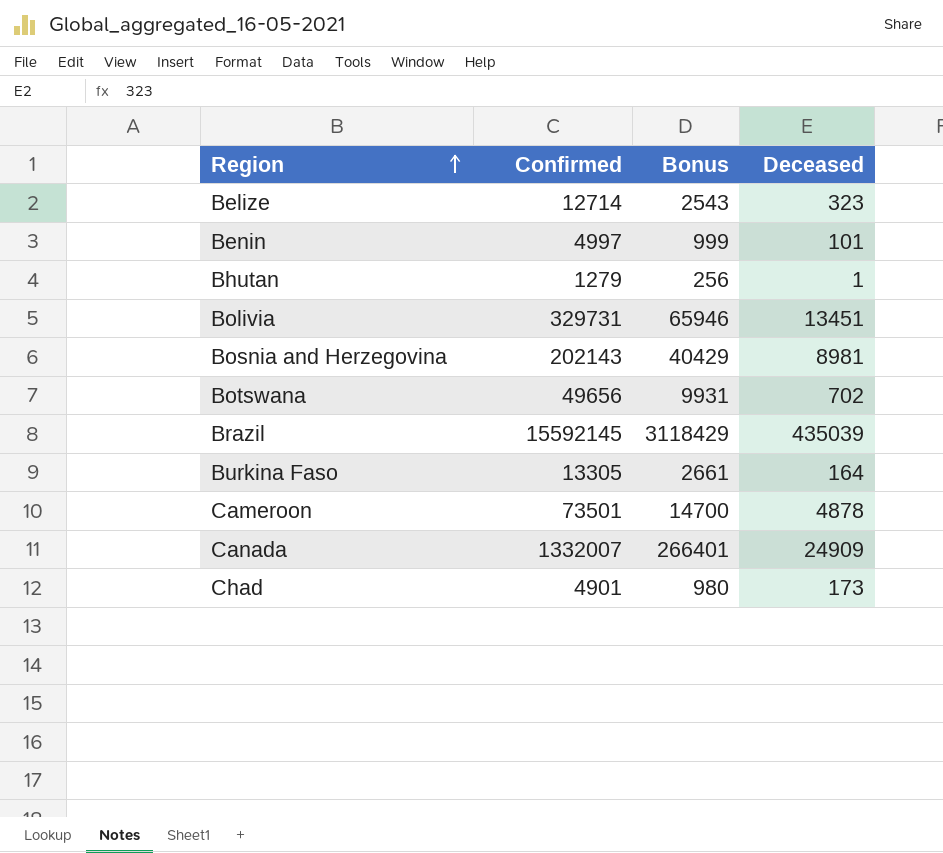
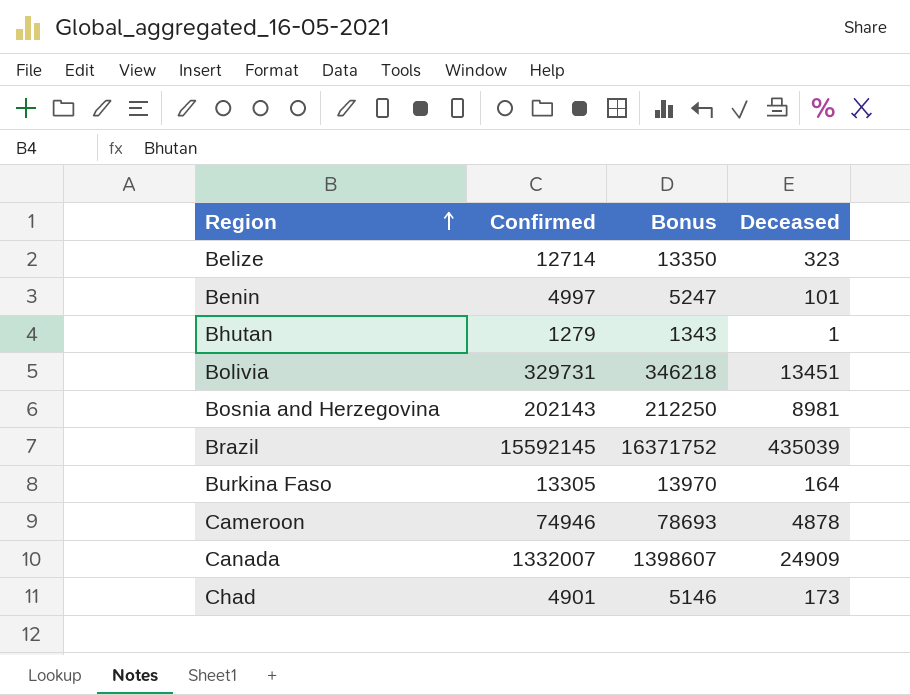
column Bonus | formula: [Confirmed] * 0.2 -> [Confirmed] * 1.05
row Botswana: 49656 | 9931 | 702 -> none
Cameroon | Confirmed: 73501 -> 74946

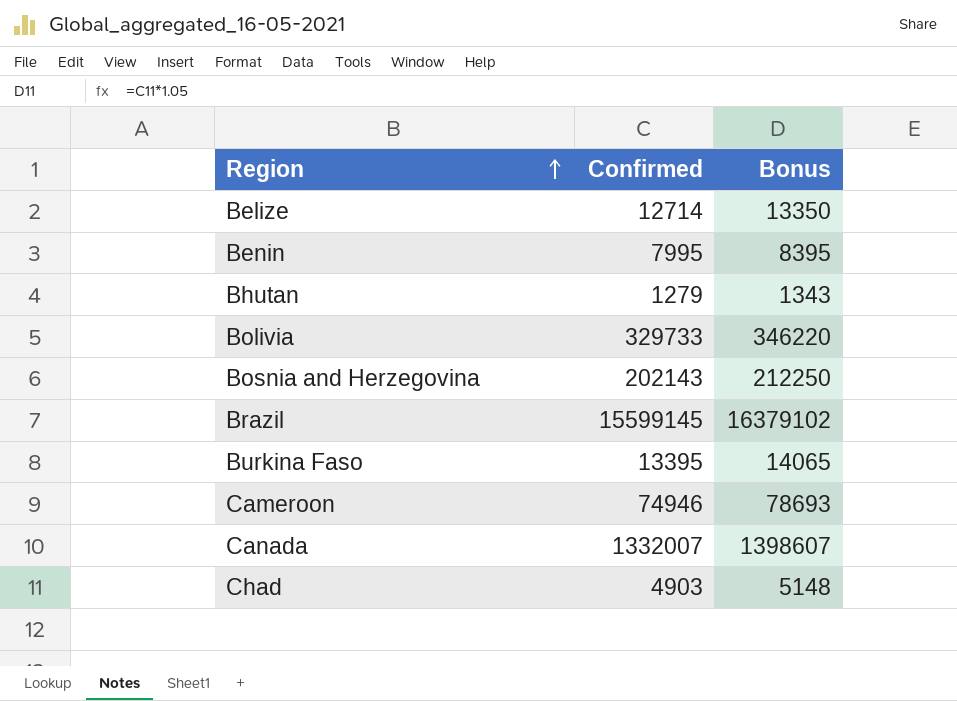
column Deceased | position: 4 -> none
Benin | Confirmed: 4997 -> 7995
Benin | Bonus: 5247 -> 8395
Bolivia | Confirmed: 329731 -> 329733
Bolivia | Bonus: 346218 -> 346220
Brazil | Confirmed: 15592145 -> 15599145
Brazil | Bonus: 16371752 -> 16379102
Burkina Faso | Confirmed: 13305 -> 13395
Burkina Faso | Bonus: 13970 -> 14065
Chad | Confirmed: 4901 -> 4903
Chad | Bonus: 5146 -> 5148

